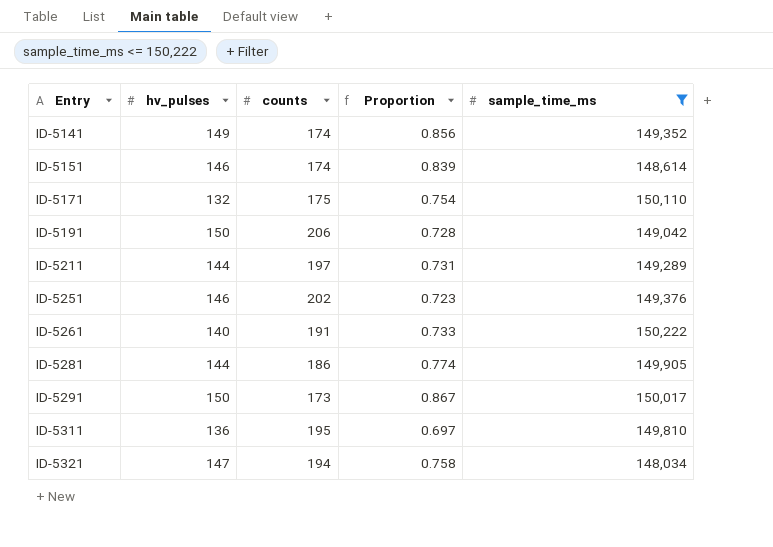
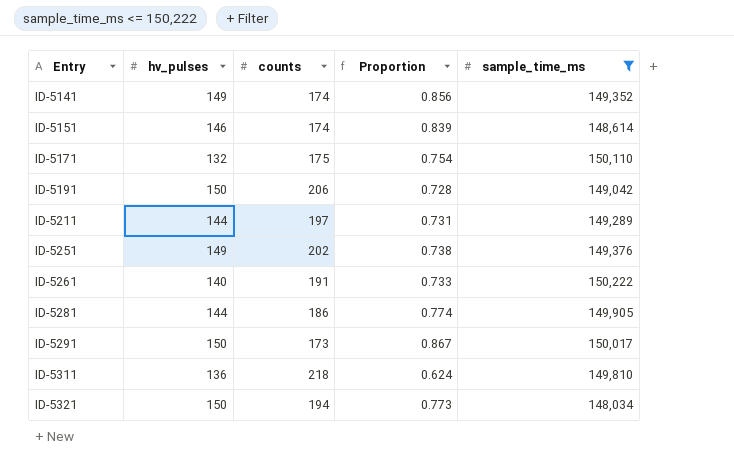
ID-5251 | hv_pulses: 146 -> 149
ID-5251 | Proportion: 0.723 -> 0.738
ID-5311 | counts: 195 -> 218
ID-5311 | Proportion: 0.697 -> 0.624
ID-5321 | hv_pulses: 147 -> 150
ID-5321 | Proportion: 0.758 -> 0.773

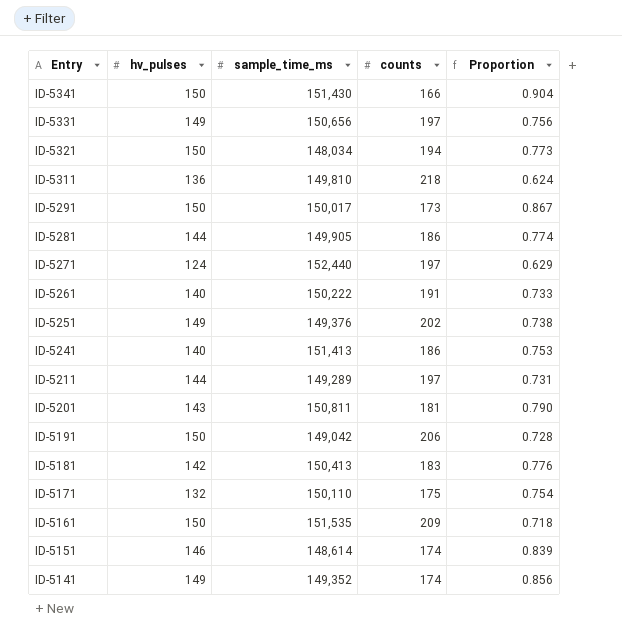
filter: sample_time_ms <= 150,222 -> none
row order: Entry ascending -> Entry descending
column sample_time_ms | position: 5 -> 3

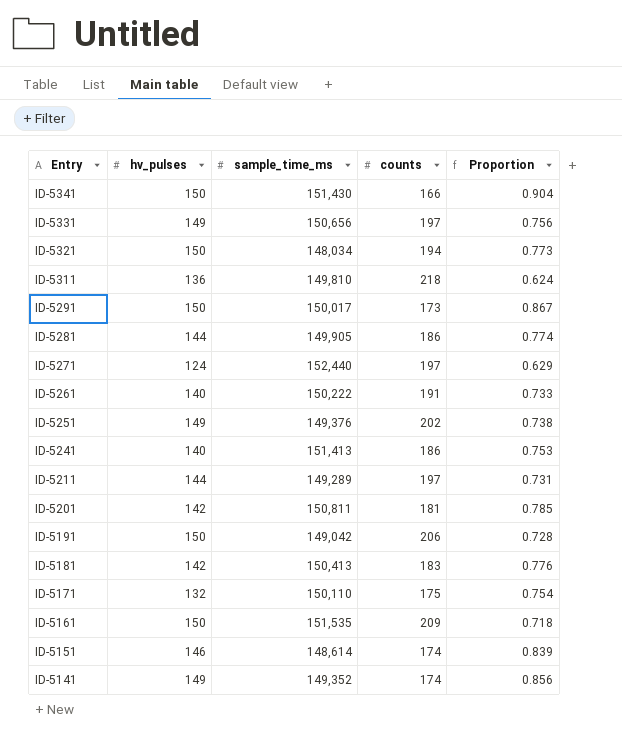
ID-5201 | hv_pulses: 143 -> 142
ID-5201 | Proportion: 0.790 -> 0.785

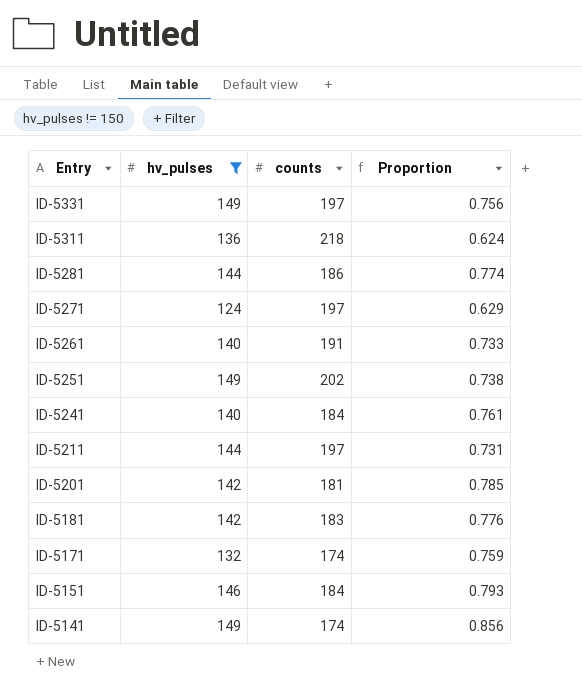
filter: none -> hv_pulses != 150
column sample_time_ms | position: 3 -> none
ID-5241 | counts: 186 -> 184
ID-5241 | Proportion: 0.753 -> 0.761
ID-5171 | counts: 175 -> 174
ID-5171 | Proportion: 0.754 -> 0.759
ID-5151 | counts: 174 -> 184
ID-5151 | Proportion: 0.839 -> 0.793

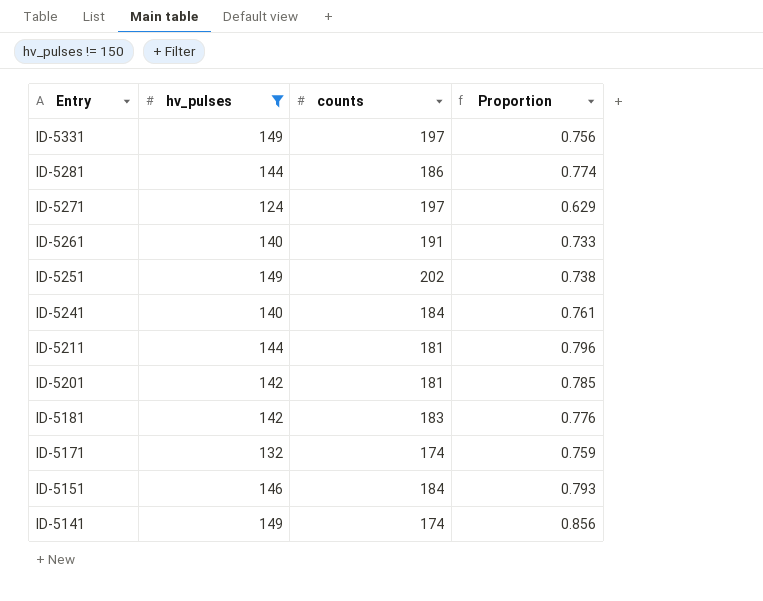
row ID-5311: 136 | 218 | 0.624 -> none
ID-5211 | counts: 197 -> 181
ID-5211 | Proportion: 0.731 -> 0.796

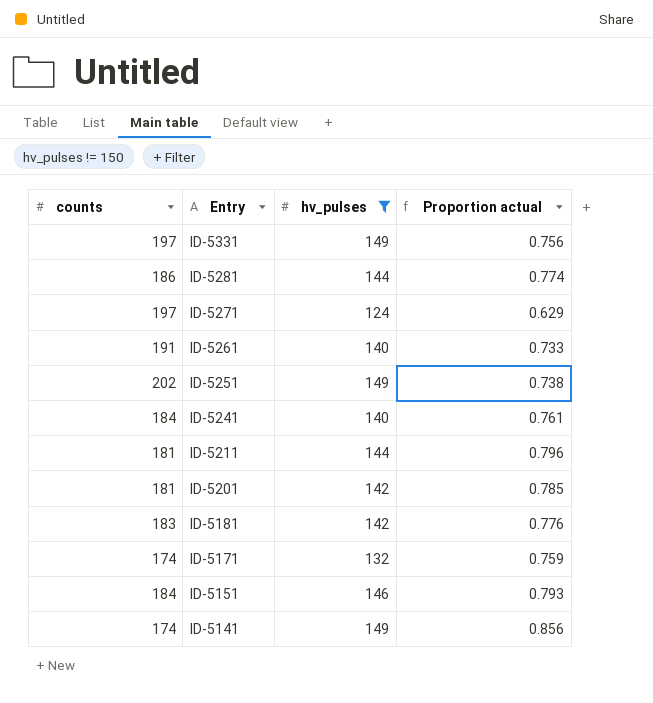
column counts | position: 3 -> 1
column name: Proportion -> Proportion actual

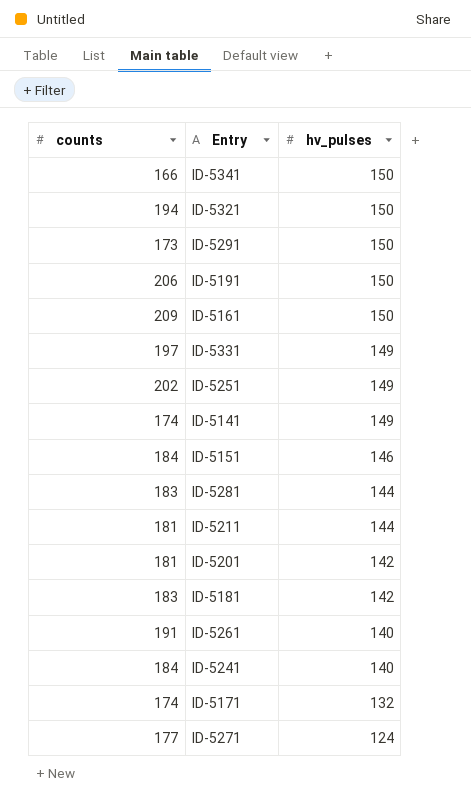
filter: hv_pulses != 150 -> none
row order: Entry descending -> hv_pulses descending
column Proportion actual | formula: [hv_pulses] / [counts] -> none
ID-5281 | counts: 186 -> 183
ID-5271 | counts: 197 -> 177

